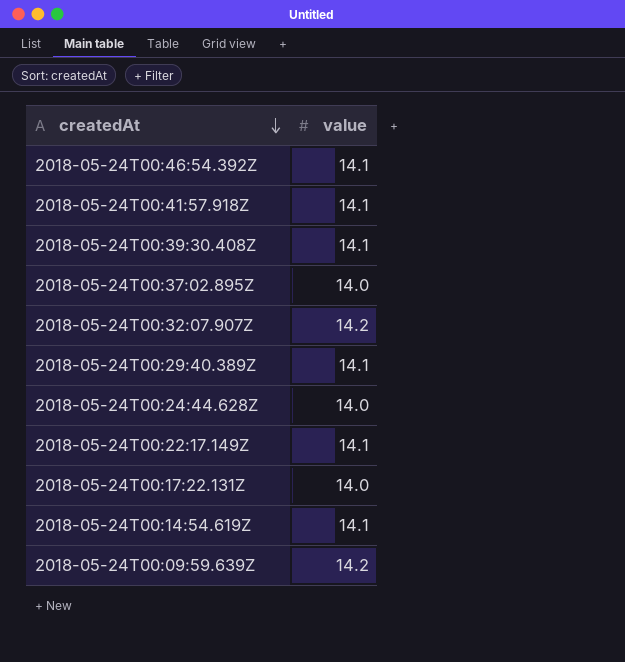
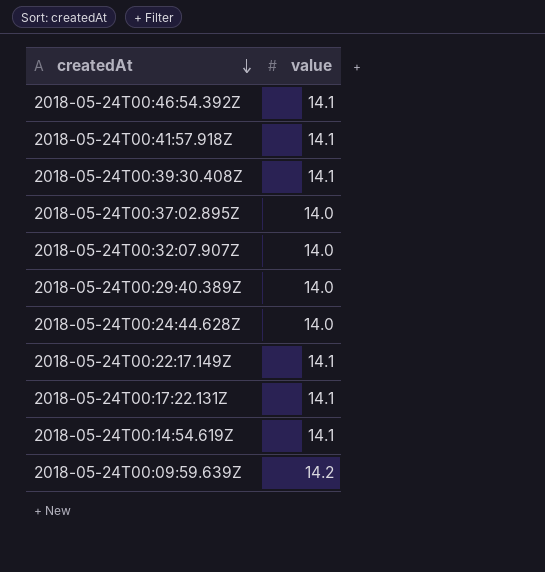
2018-05-24T00:32:07.907Z | value: 14.2 -> 14.0
2018-05-24T00:29:40.389Z | value: 14.1 -> 14.0
2018-05-24T00:17:22.131Z | value: 14.0 -> 14.1

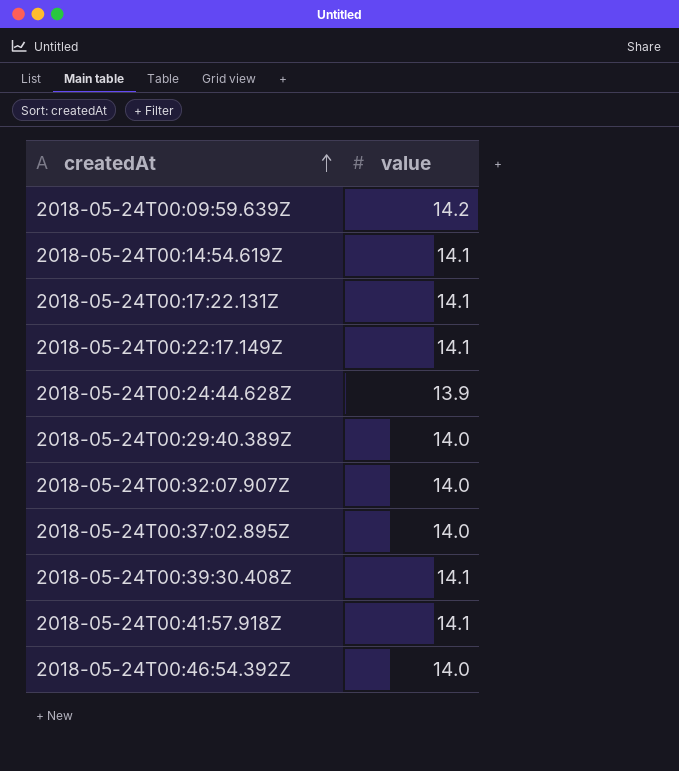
row order: createdAt descending -> createdAt ascending
2018-05-24T00:24:44.628Z | value: 14.0 -> 13.9
2018-05-24T00:46:54.392Z | value: 14.1 -> 14.0

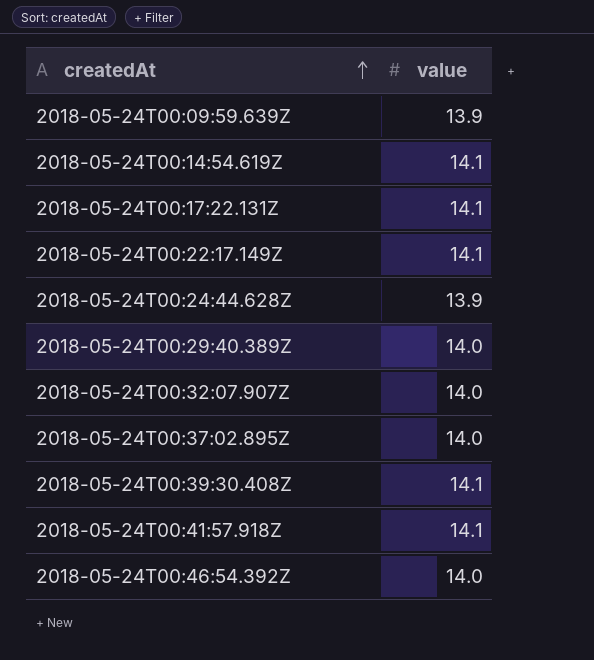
2018-05-24T00:09:59.639Z | value: 14.2 -> 13.9

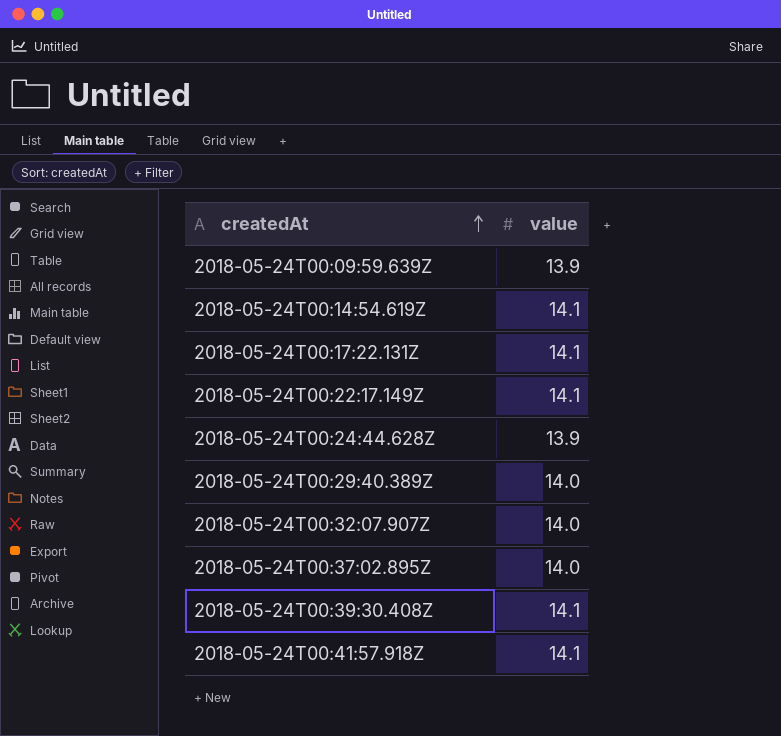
row 2018-05-24T00:46:54.392Z: 14.0 -> none

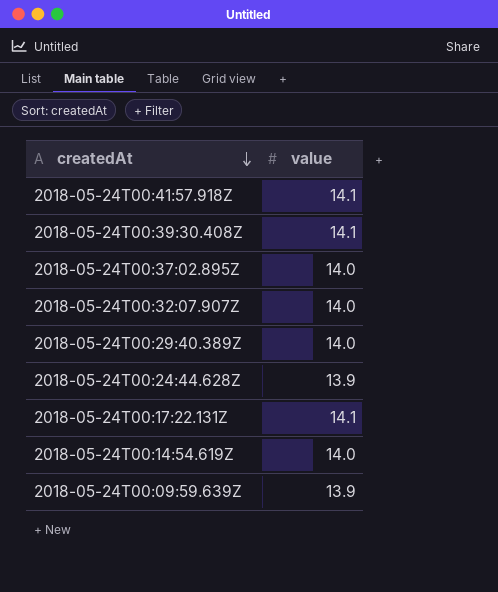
row order: createdAt ascending -> createdAt descending
row 2018-05-24T00:22:17.149Z: 14.1 -> none
2018-05-24T00:14:54.619Z | value: 14.1 -> 14.0

